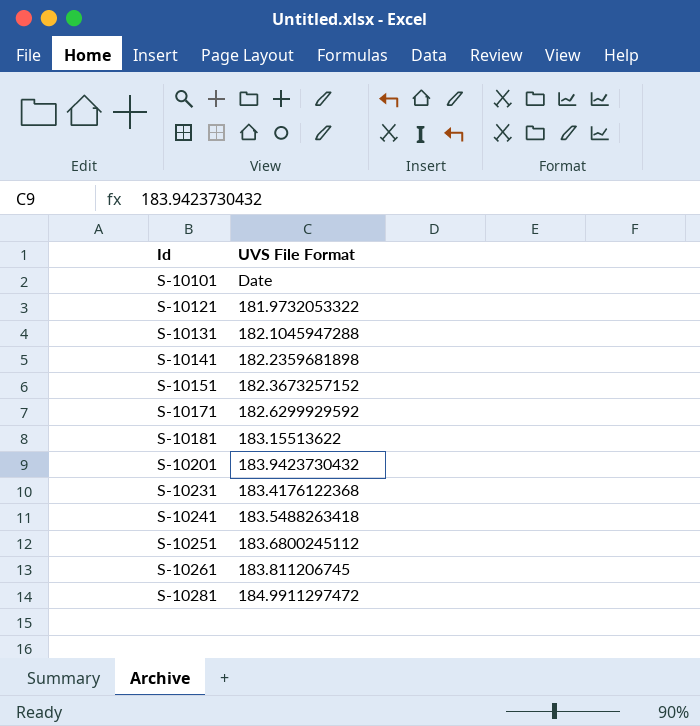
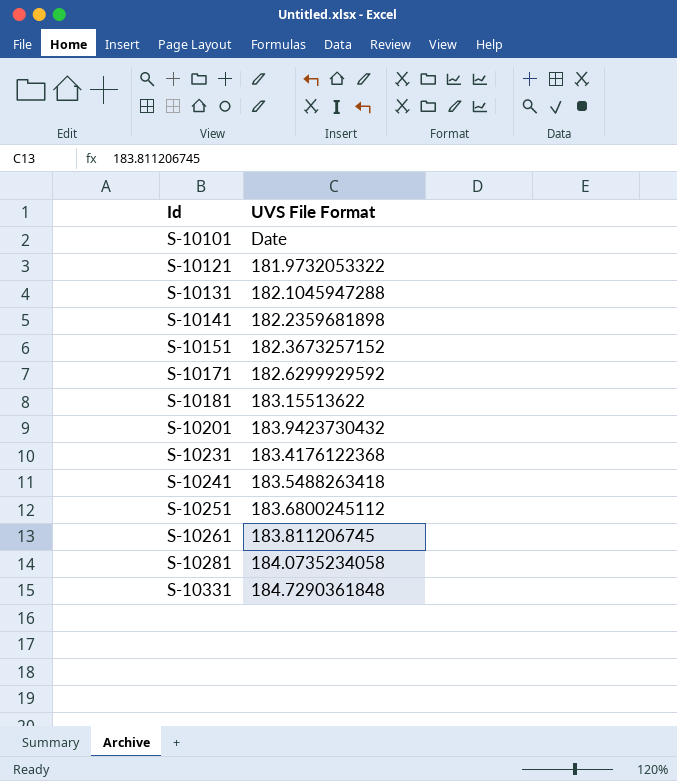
S-10281 | UVS File Format: 184.9911297472 -> 184.0735234058
row S-10331: none -> 184.7290361848

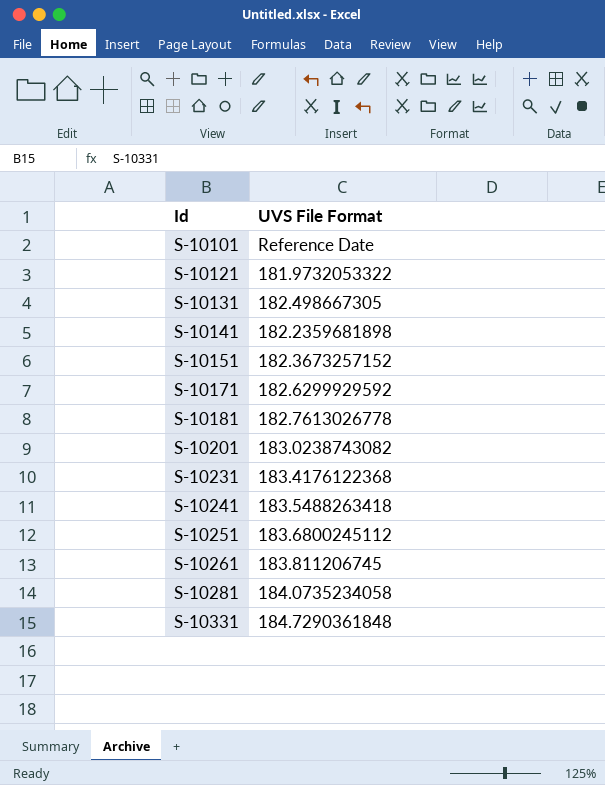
S-10101 | UVS File Format: Date -> Reference Date
S-10131 | UVS File Format: 182.1045947288 -> 182.498667305
S-10181 | UVS File Format: 183.15513622 -> 182.7613026778
S-10201 | UVS File Format: 183.9423730432 -> 183.0238743082

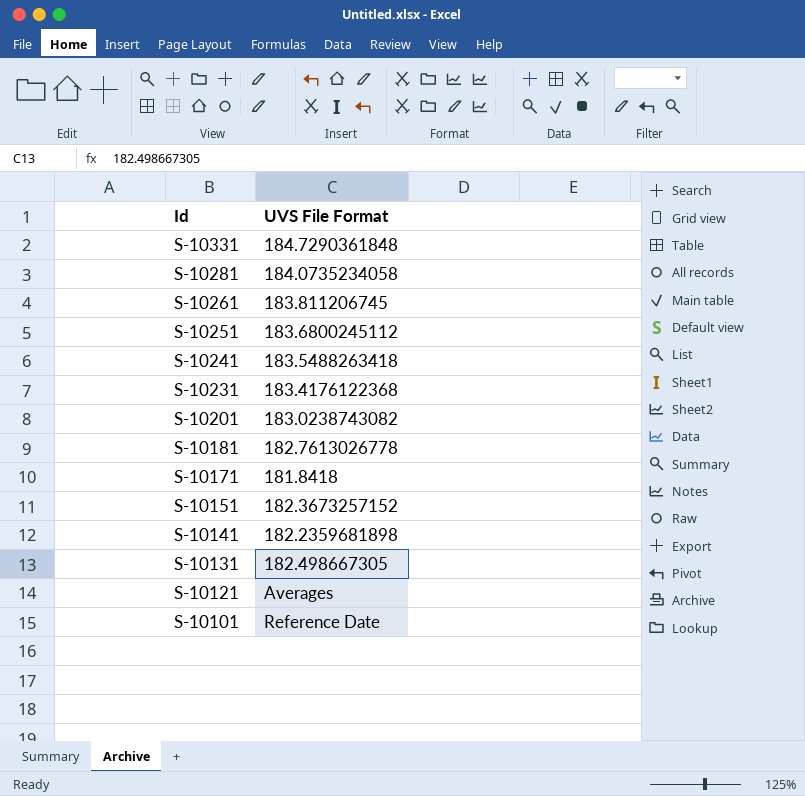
row order: Id ascending -> Id descending
S-10171 | UVS File Format: 182.6299929592 -> 181.8418
S-10121 | UVS File Format: 181.9732053322 -> Averages

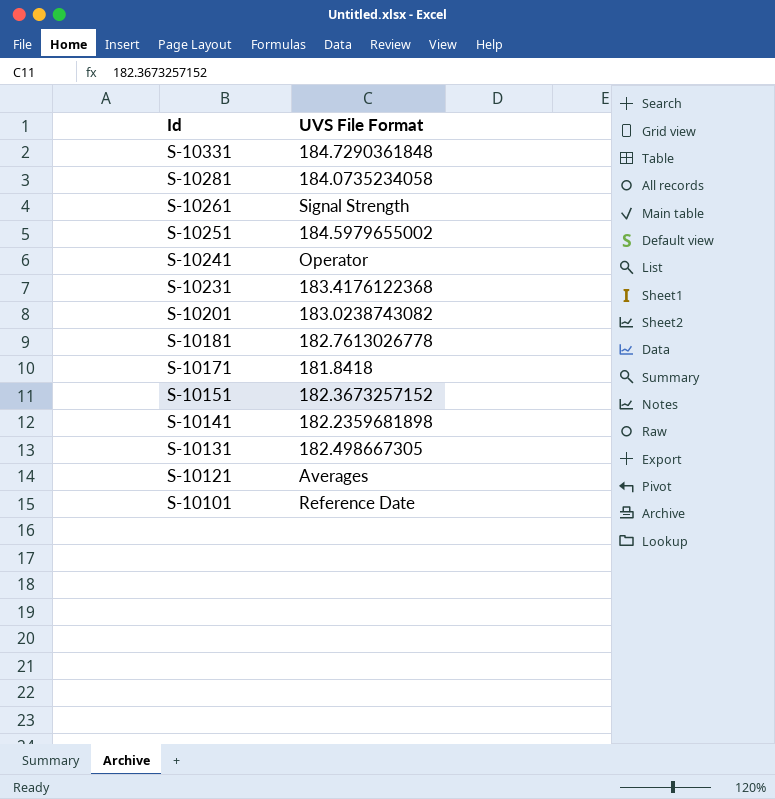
S-10261 | UVS File Format: 183.811206745 -> Signal Strength
S-10251 | UVS File Format: 183.6800245112 -> 184.5979655002
S-10241 | UVS File Format: 183.5488263418 -> Operator

